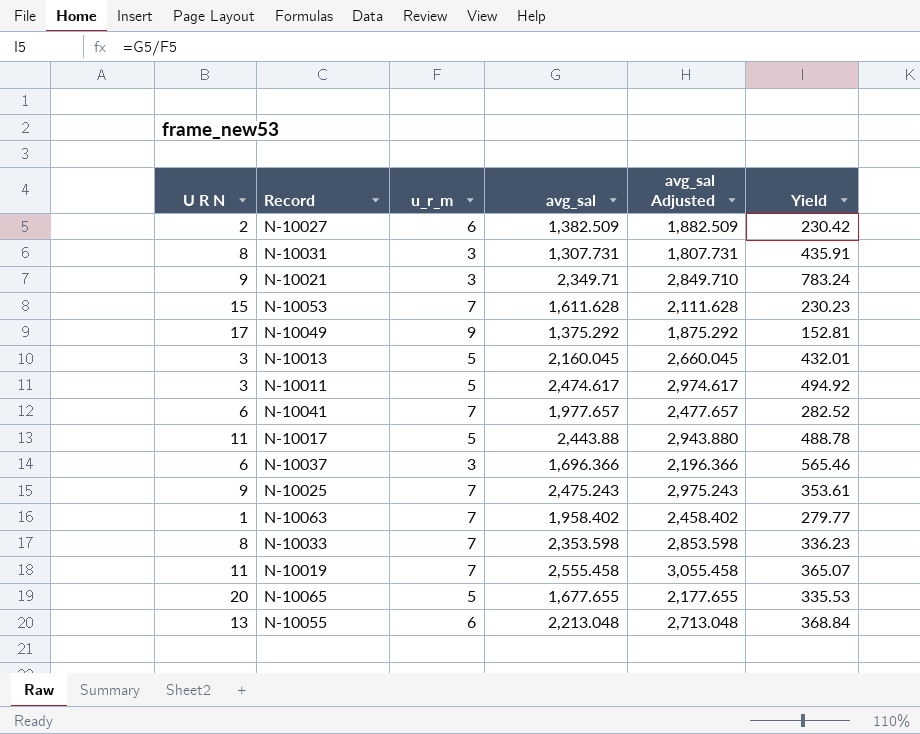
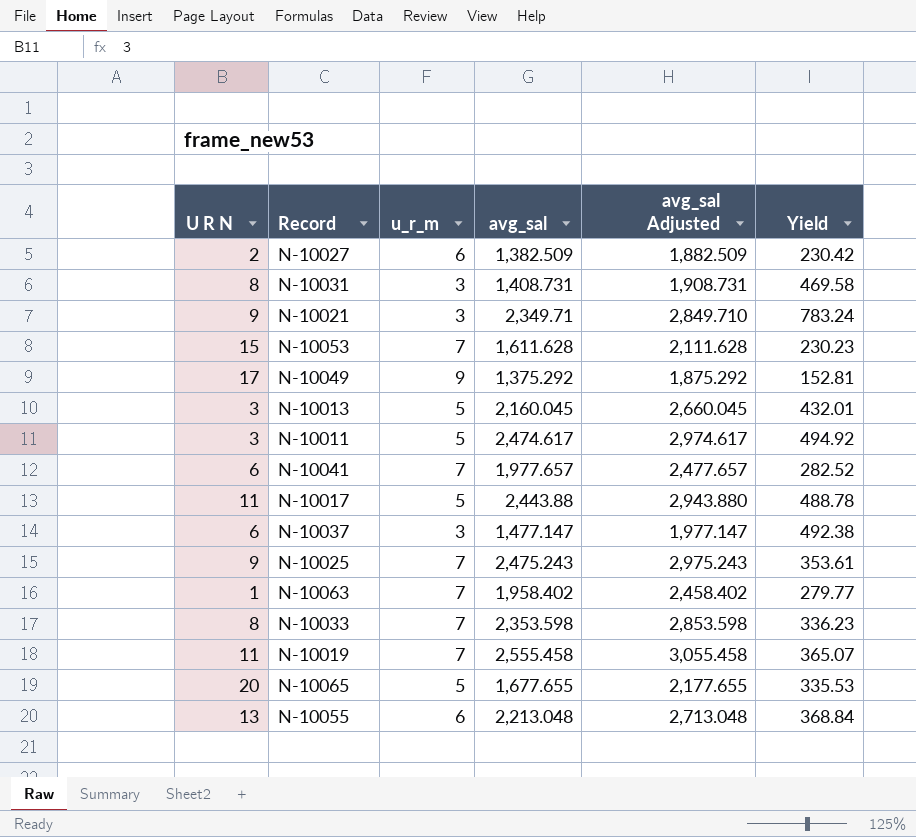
N-10031 | avg_sal: 1,307.731 -> 1,408.731
N-10031 | avg_sal Adjusted: 1,807.731 -> 1,908.731
N-10031 | Yield: 435.91 -> 469.58
N-10037 | avg_sal: 1,696.366 -> 1,477.147
N-10037 | avg_sal Adjusted: 2,196.366 -> 1,977.147
N-10037 | Yield: 565.46 -> 492.38

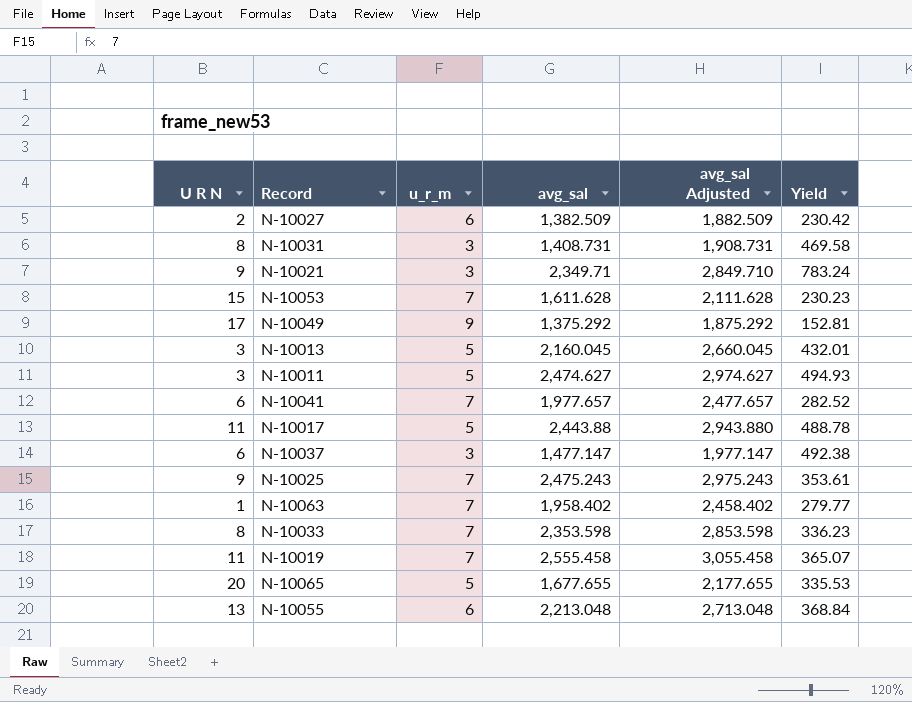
N-10011 | avg_sal: 2,474.617 -> 2,474.627
N-10011 | avg_sal Adjusted: 2,974.617 -> 2,974.627
N-10011 | Yield: 494.92 -> 494.93

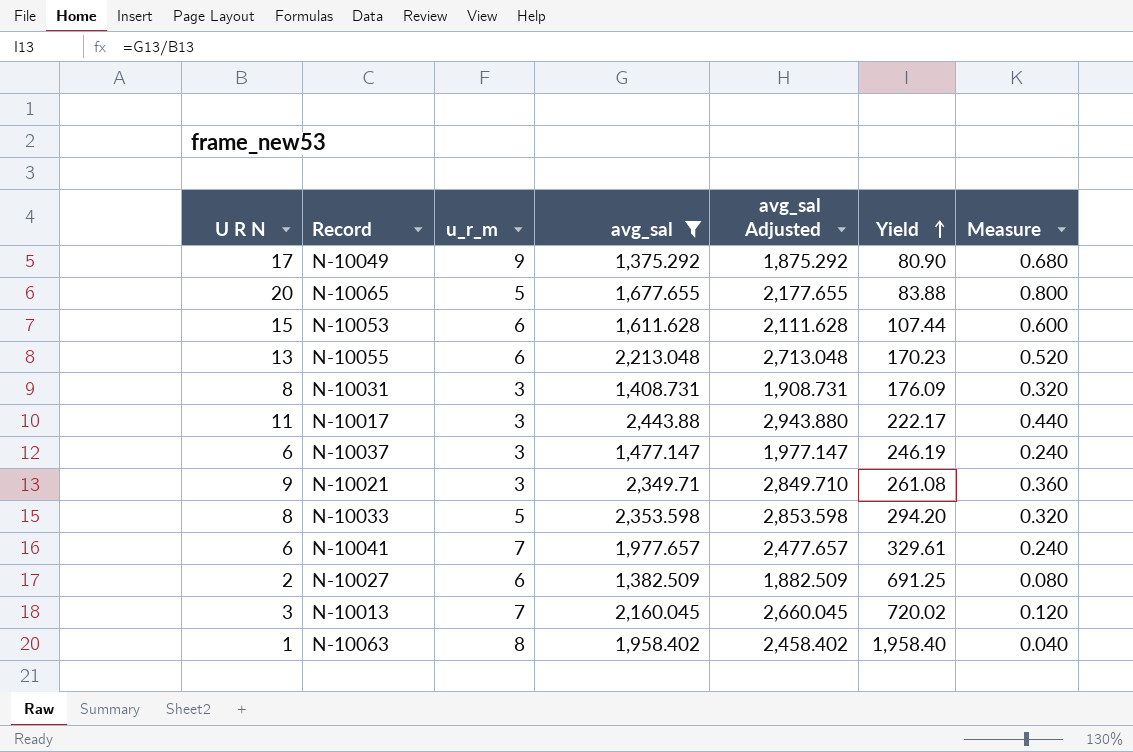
filter: none -> avg_sal <= 2,443.88
row order: none -> Yield ascending
column Yield | formula: [avg_sal] / [u_r_m] -> [avg_sal] / [U R N]
column Measure | formula: none -> [U R N] * 0.04
N-10053 | u_r_m: 7 -> 6
N-10017 | u_r_m: 5 -> 3
N-10033 | u_r_m: 7 -> 5
N-10013 | u_r_m: 5 -> 7
N-10063 | u_r_m: 7 -> 8

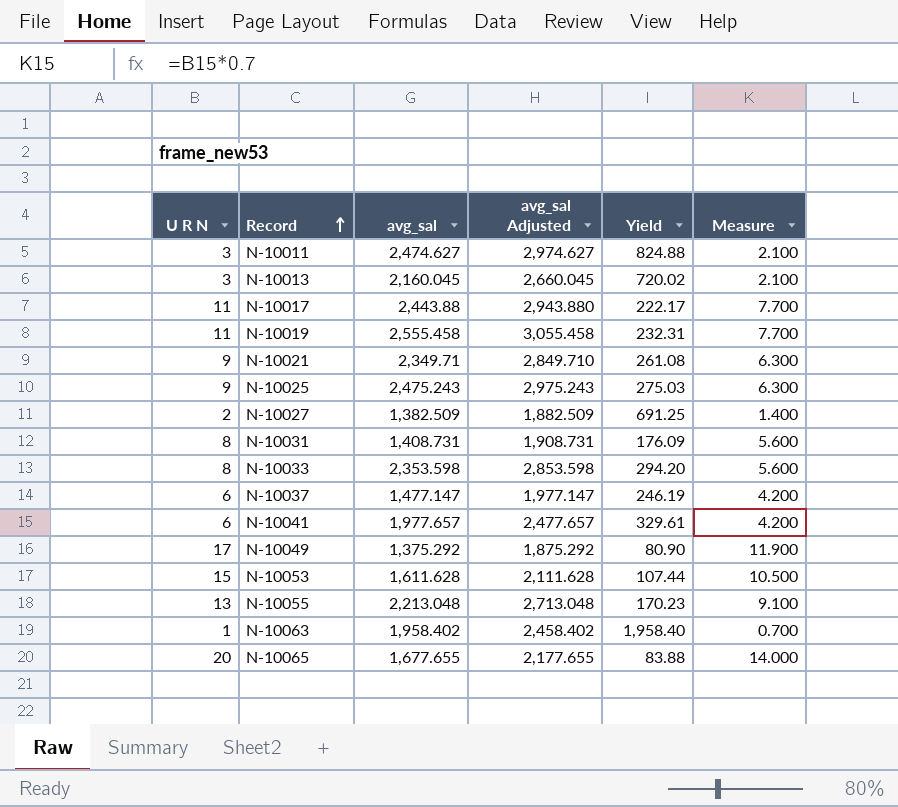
filter: avg_sal <= 2,443.88 -> none
row order: Yield ascending -> Record ascending
column u_r_m | position: 3 -> none
column Measure | formula: [U R N] * 0.04 -> [U R N] * 0.7

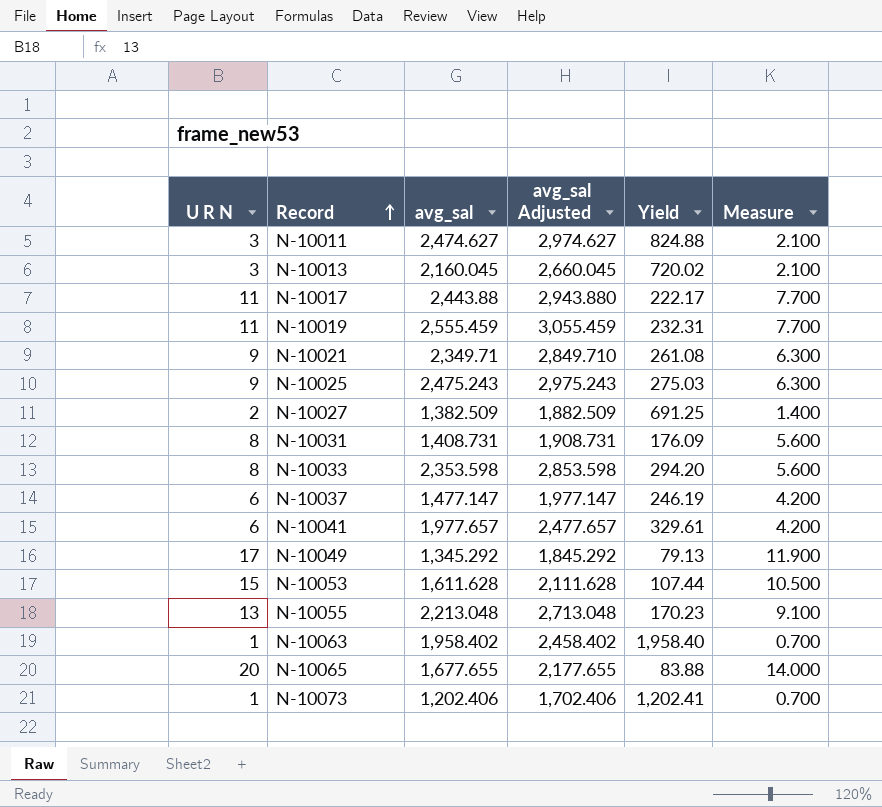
N-10019 | avg_sal: 2,555.458 -> 2,555.459
N-10019 | avg_sal Adjusted: 3,055.458 -> 3,055.459
N-10049 | avg_sal: 1,375.292 -> 1,345.292
N-10049 | avg_sal Adjusted: 1,875.292 -> 1,845.292
N-10049 | Yield: 80.90 -> 79.13
row N-10073: none -> 1 | 1,202.406 | 1,702.406 | 1,202.41 | 0.700

